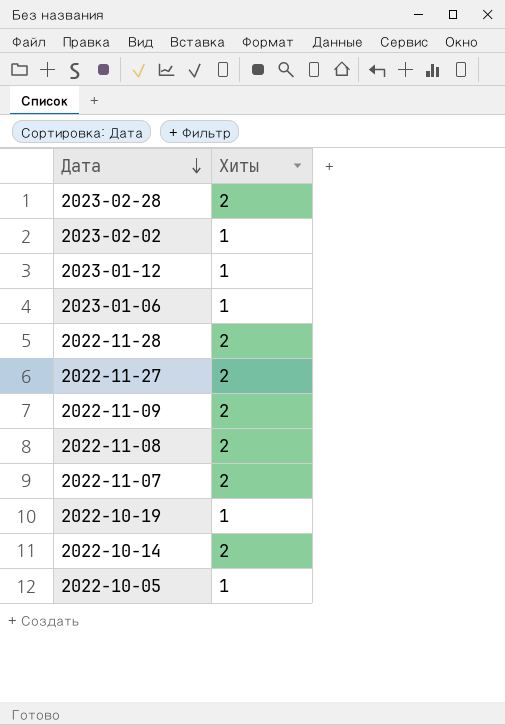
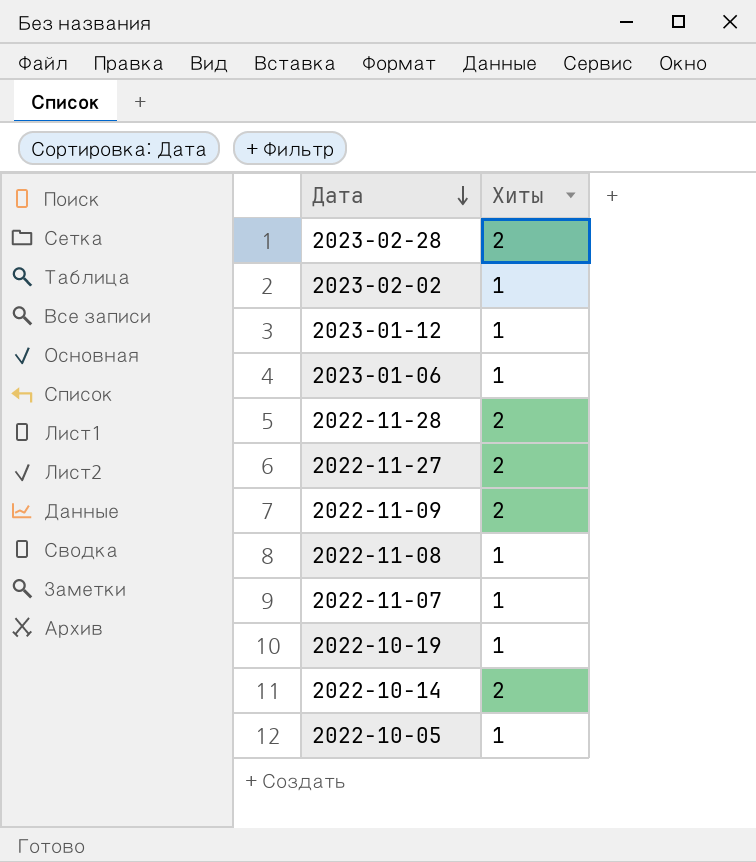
2022-11-08 | Хиты: 2 -> 1
2022-11-07 | Хиты: 2 -> 1

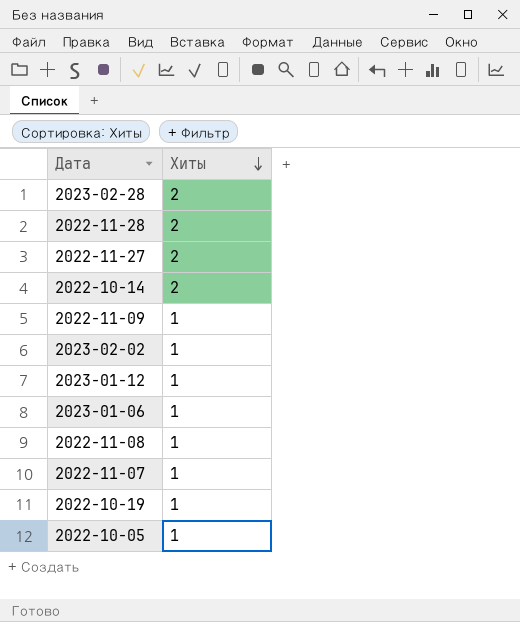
row order: Дата descending -> Хиты descending
2022-11-09 | Хиты: 2 -> 1

